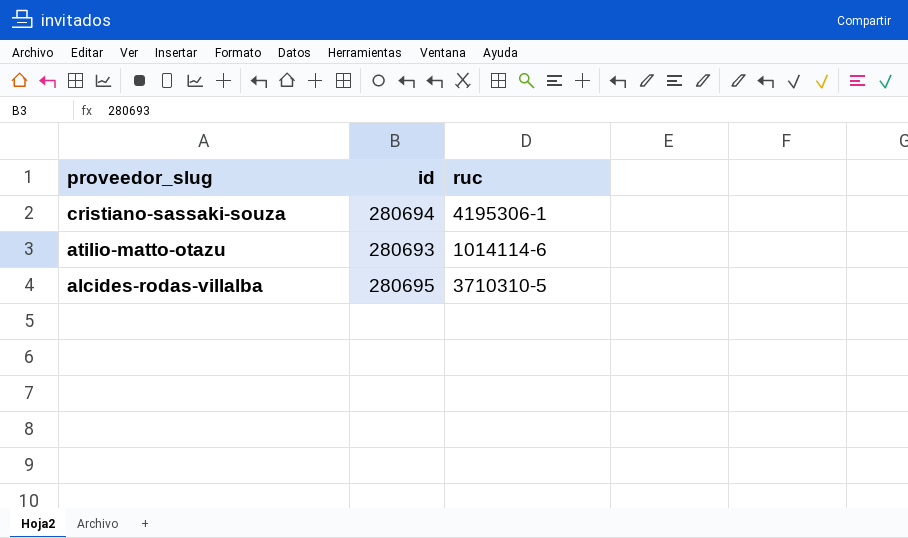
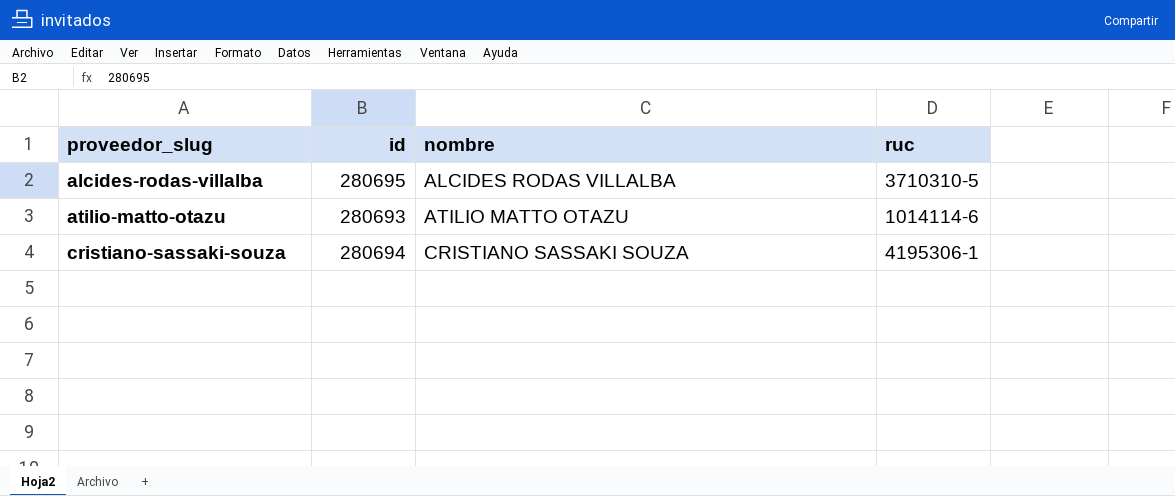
row order: proveedor_slug descending -> proveedor_slug ascending
column nombre | position: none -> 3

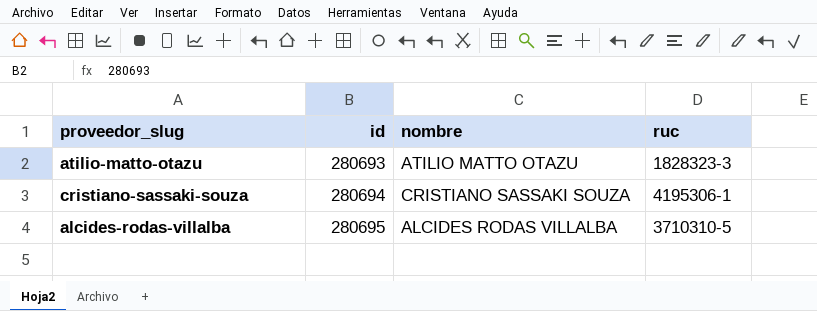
row order: proveedor_slug ascending -> id ascending
atilio-matto-otazu | ruc: 1014114-6 -> 1828323-3

